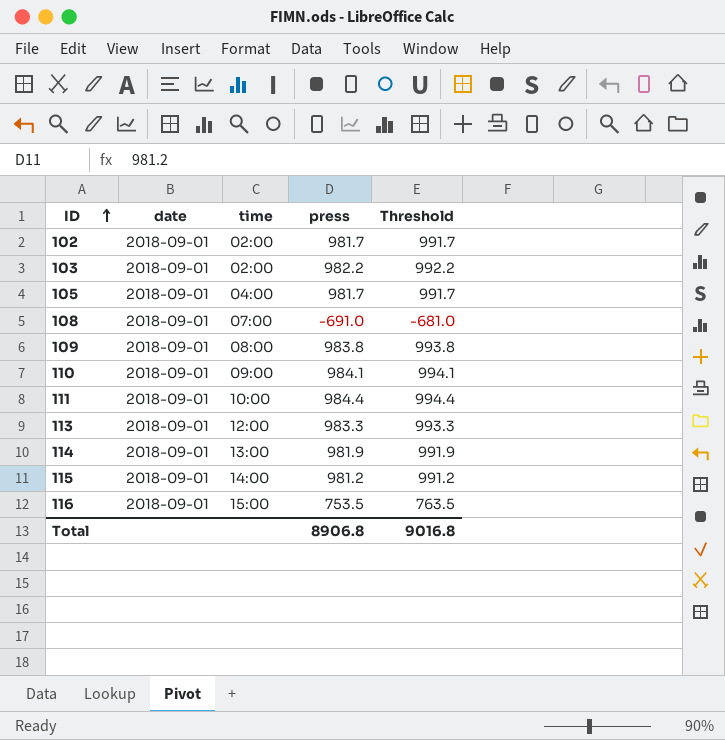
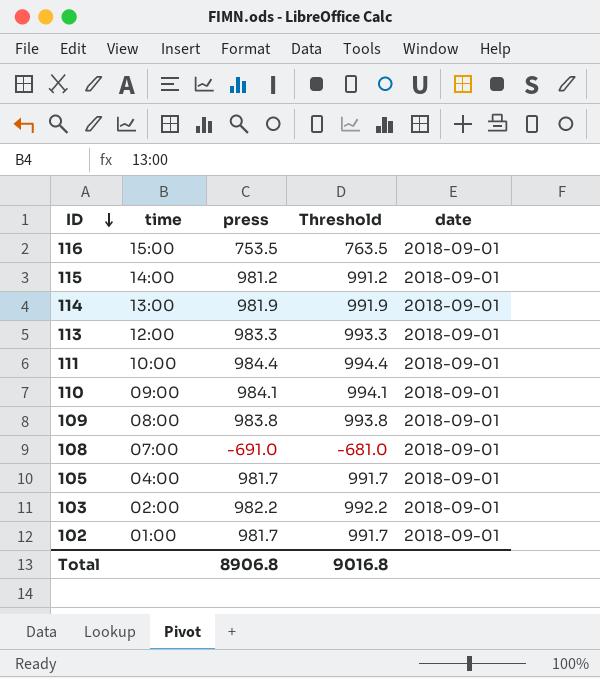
row order: ID ascending -> ID descending
column date | position: 2 -> 5
102 | time: 02:00 -> 01:00

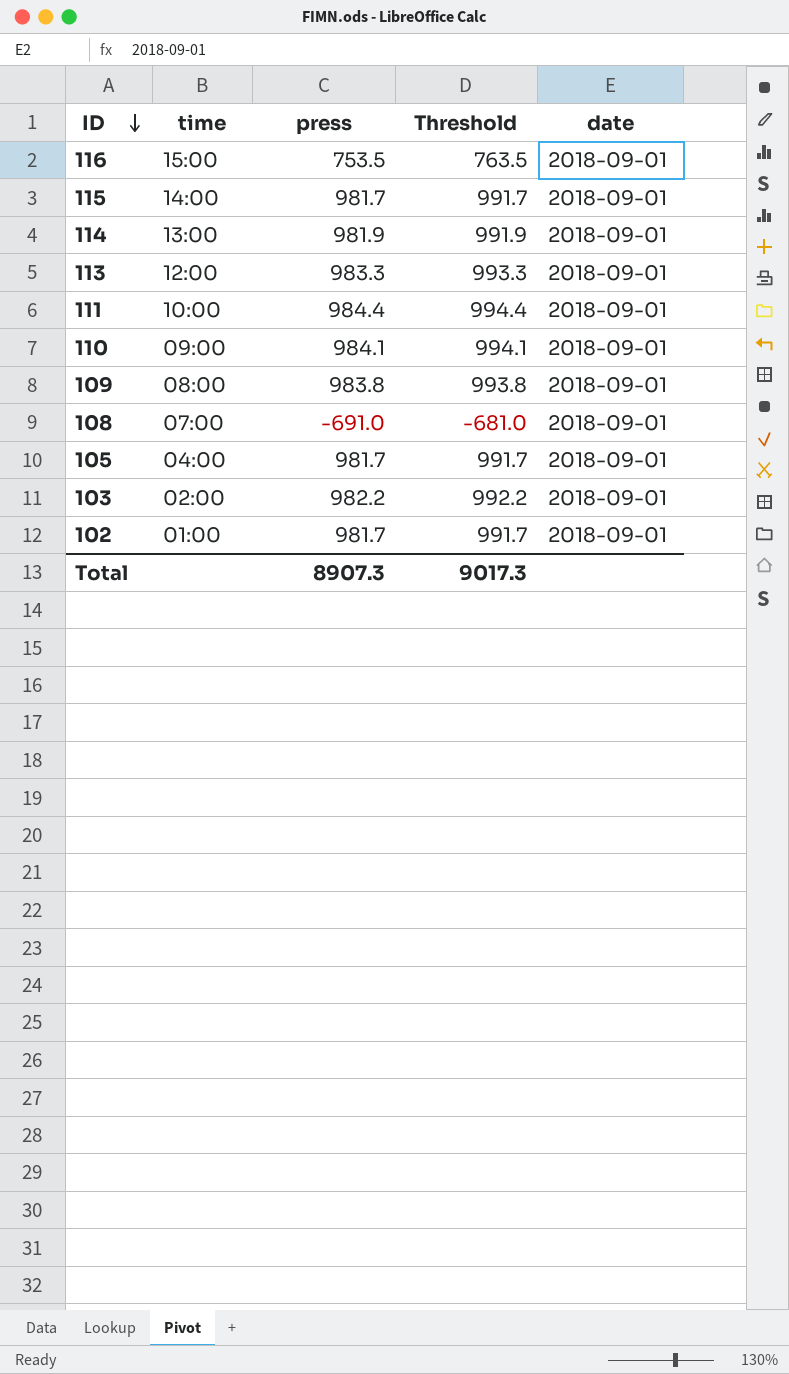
115 | press: 981.2 -> 981.7
115 | Threshold: 991.2 -> 991.7
Total | press: 8906.8 -> 8907.3
Total | Threshold: 9016.8 -> 9017.3

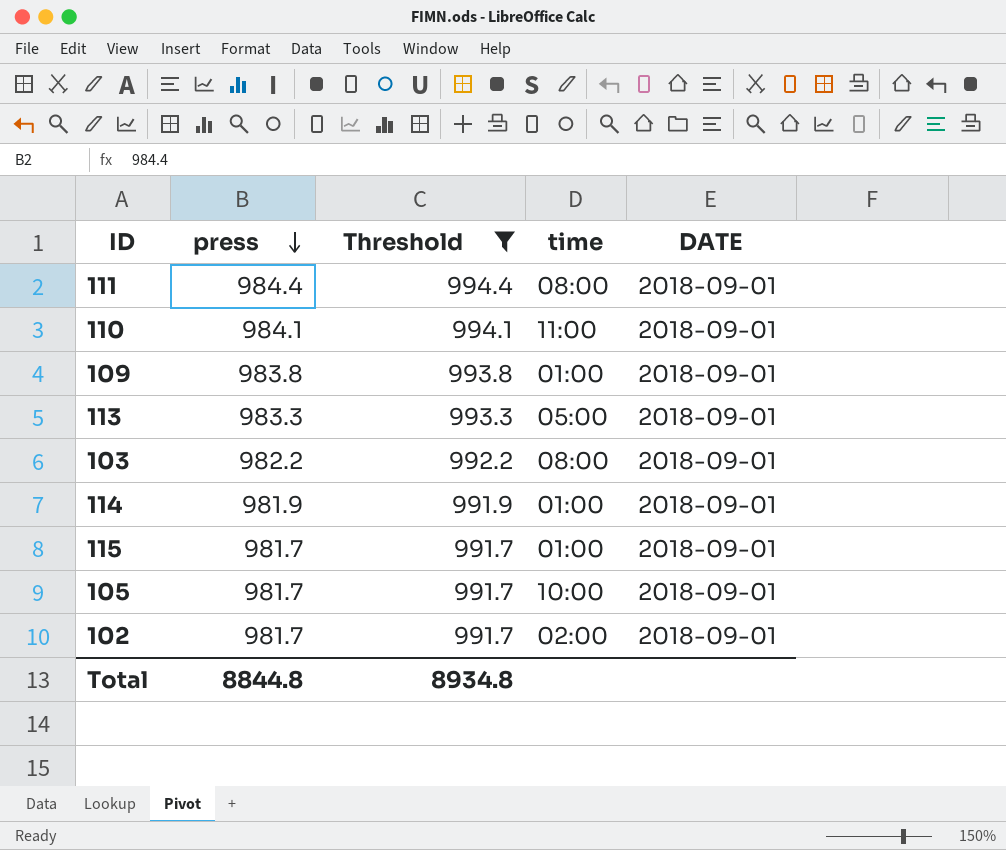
filter: none -> Threshold >= 991.7
row order: ID descending -> press descending
column time | position: 2 -> 4
column name: date -> DATE
111 | time: 10:00 -> 08:00
110 | time: 09:00 -> 11:00
109 | time: 08:00 -> 01:00
113 | time: 12:00 -> 05:00
103 | time: 02:00 -> 08:00
114 | time: 13:00 -> 01:00
115 | time: 14:00 -> 01:00
105 | time: 04:00 -> 10:00
102 | time: 01:00 -> 02:00
Total | press: 8907.3 -> 8844.8
Total | Threshold: 9017.3 -> 8934.8

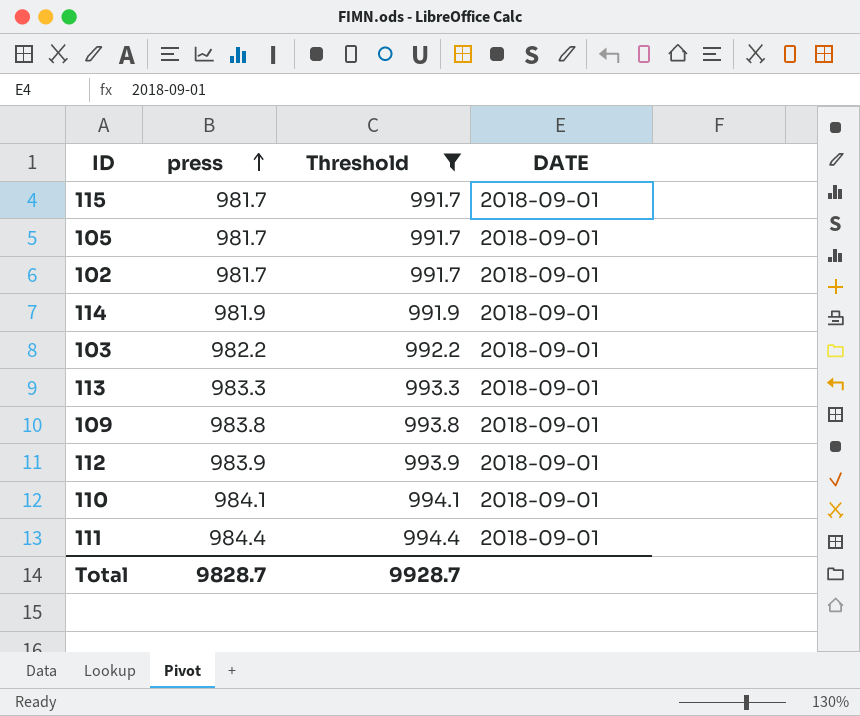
row order: press descending -> press ascending
column time | position: 4 -> none
row 112: none -> 983.9 | 993.9 | 2018-09-01
Total | press: 8844.8 -> 9828.7
Total | Threshold: 8934.8 -> 9928.7

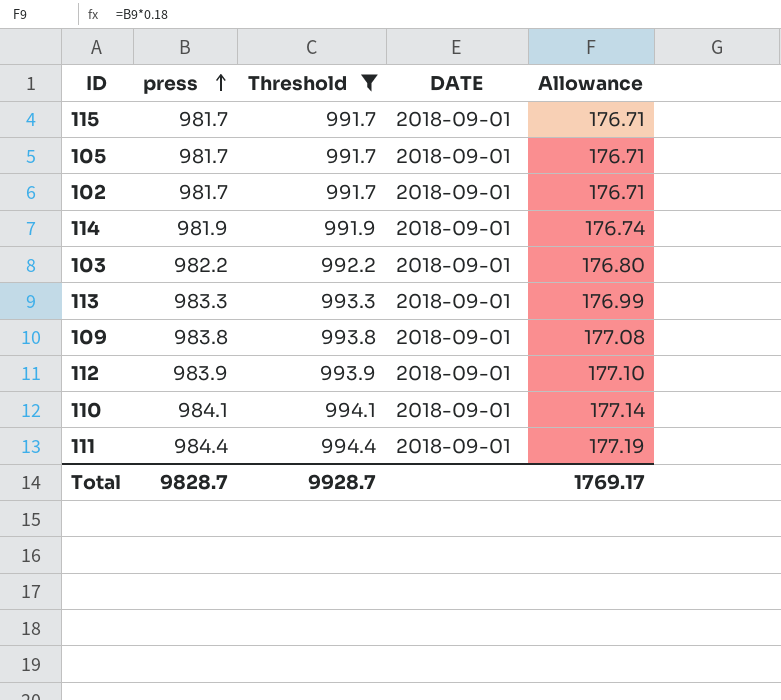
column Allowance | formula: none -> [press] * 0.18

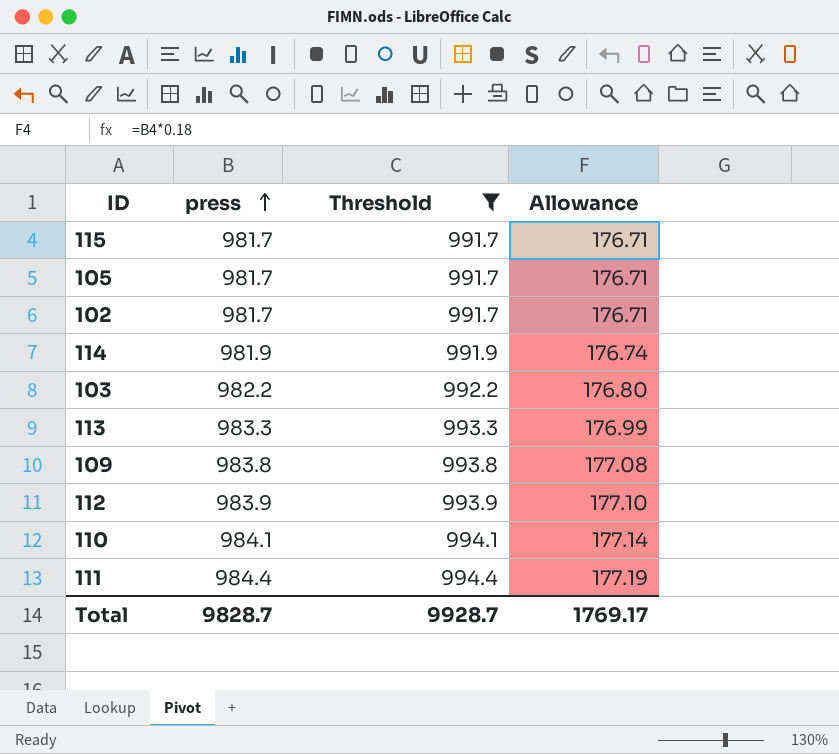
column DATE | position: 4 -> none

